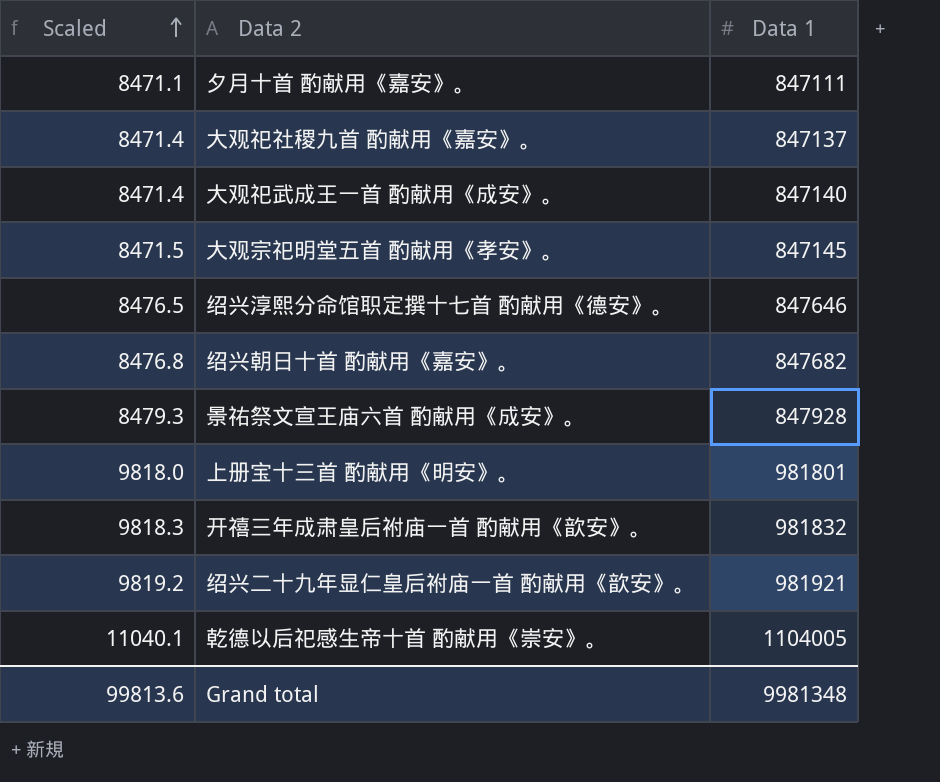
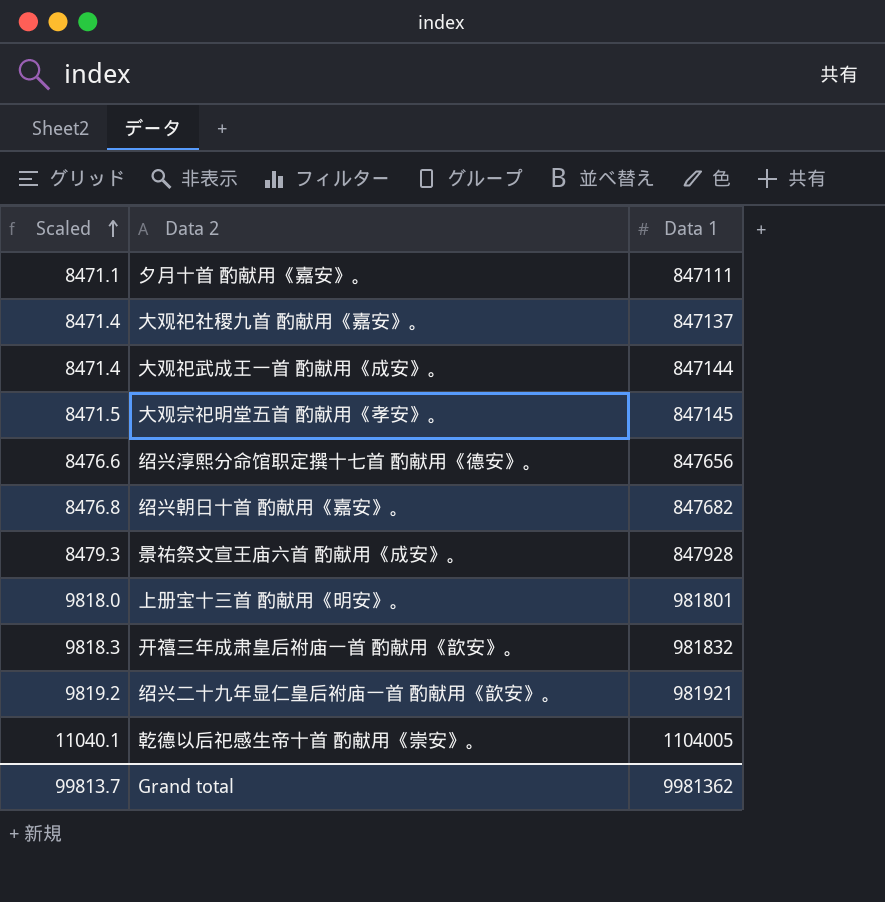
大观祀武成王一首 酌献用《成安》。 | Data 1: 847140 -> 847144
绍兴淳熙分命馆职定撰十七首 酌献用《德安》。 | Scaled: 8476.5 -> 8476.6
绍兴淳熙分命馆职定撰十七首 酌献用《德安》。 | Data 1: 847646 -> 847656
Grand total | Scaled: 99813.6 -> 99813.7
Grand total | Data 1: 9981348 -> 9981362

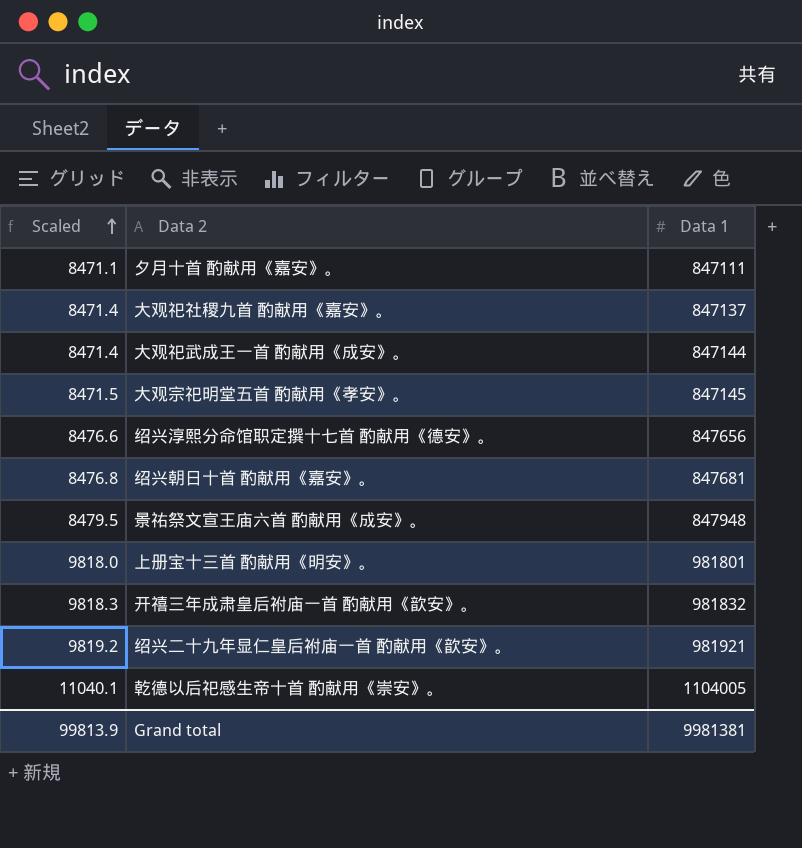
绍兴朝日十首 酌献用《嘉安》。 | Data 1: 847682 -> 847681
景祐祭文宣王庙六首 酌献用《成安》。 | Scaled: 8479.3 -> 8479.5
景祐祭文宣王庙六首 酌献用《成安》。 | Data 1: 847928 -> 847948
Grand total | Scaled: 99813.7 -> 99813.9
Grand total | Data 1: 9981362 -> 9981381

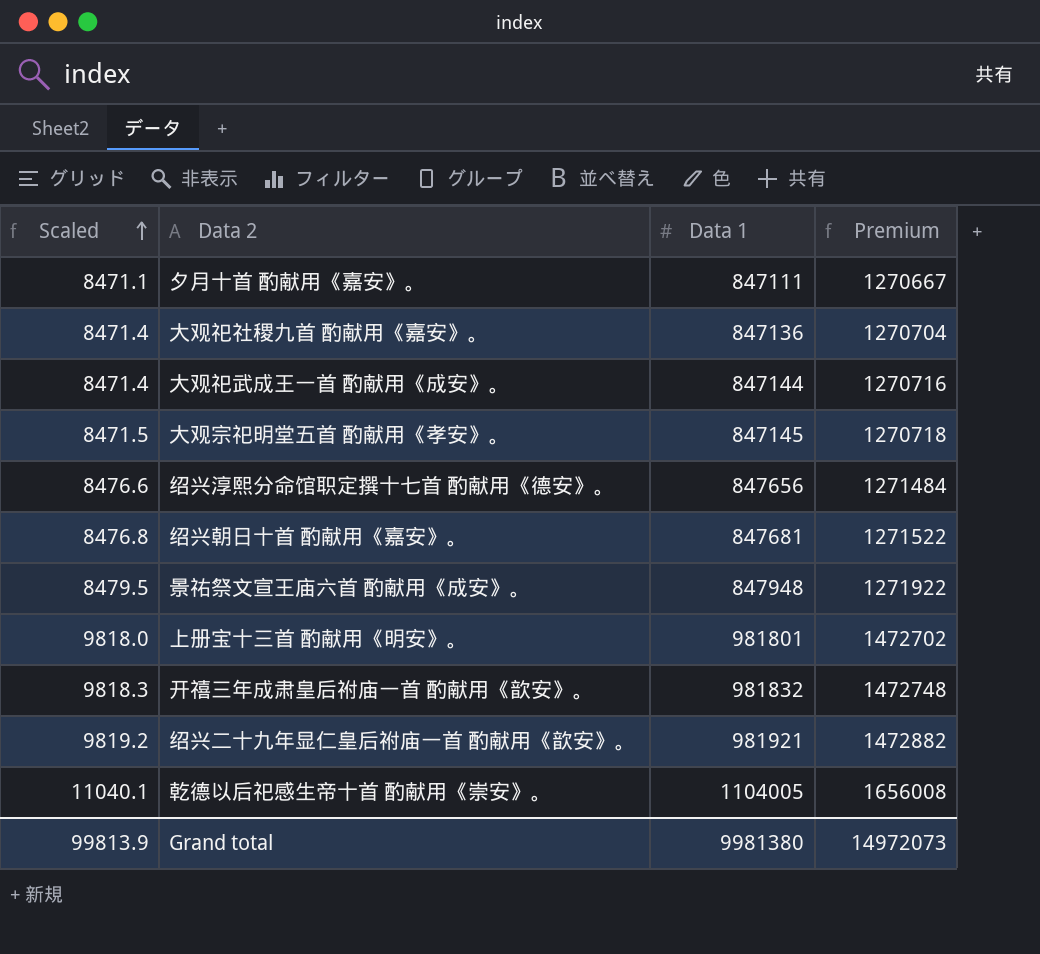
column Premium | formula: none -> [Data 1] * 1.5
大观祀社稷九首 酌献用《嘉安》。 | Data 1: 847137 -> 847136
Grand total | Data 1: 9981381 -> 9981380

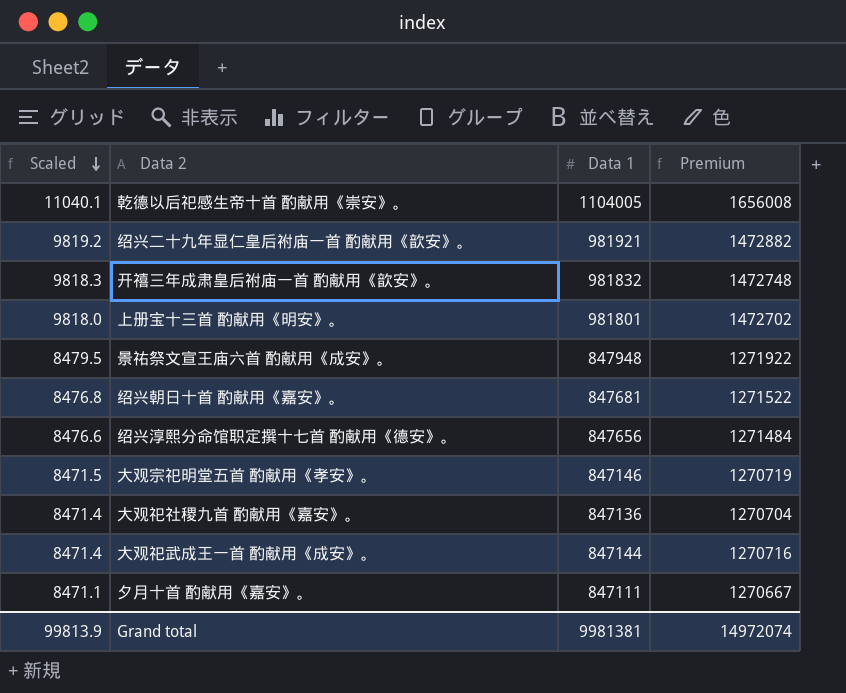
row order: Scaled ascending -> Scaled descending
大观宗祀明堂五首 酌献用《孝安》。 | Data 1: 847145 -> 847146
大观宗祀明堂五首 酌献用《孝安》。 | Premium: 1270718 -> 1270719
Grand total | Data 1: 9981380 -> 9981381
Grand total | Premium: 14972073 -> 14972074

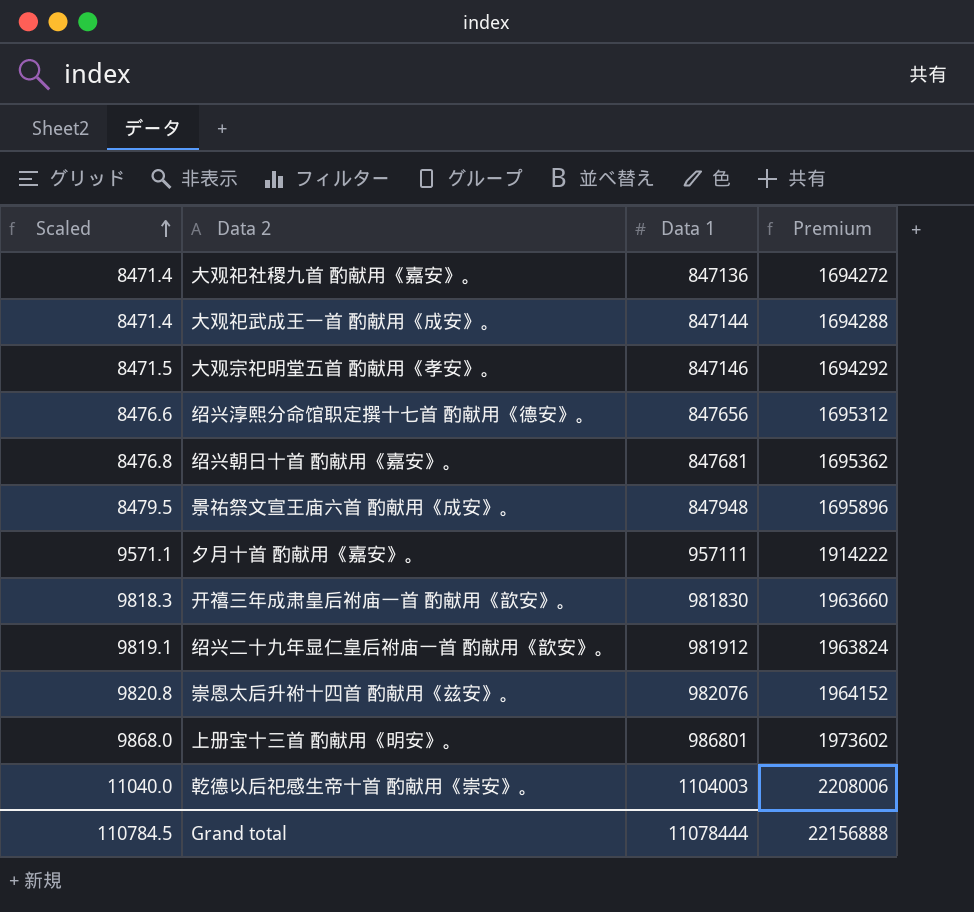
row order: Scaled descending -> Scaled ascending
column Premium | formula: [Data 1] * 1.5 -> [Data 1] * 2
夕月十首 酌献用《嘉安》。 | Scaled: 8471.1 -> 9571.1
夕月十首 酌献用《嘉安》。 | Data 1: 847111 -> 957111
开禧三年成肃皇后祔庙一首 酌献用《歆安》。 | Data 1: 981832 -> 981830
绍兴二十九年显仁皇后祔庙一首 酌献用《歆安》。 | Scaled: 9819.2 -> 9819.1
绍兴二十九年显仁皇后祔庙一首 酌献用《歆安》。 | Data 1: 981921 -> 981912
row 崇恩太后升祔十四首 酌献用《兹安》。: none -> 9820.8 | 982076 | 1964152
上册宝十三首 酌献用《明安》。 | Scaled: 9818.0 -> 9868.0
上册宝十三首 酌献用《明安》。 | Data 1: 981801 -> 986801
乾德以后祀感生帝十首 酌献用《崇安》。 | Scaled: 11040.1 -> 11040.0
乾德以后祀感生帝十首 酌献用《崇安》。 | Data 1: 1104005 -> 1104003
Grand total | Scaled: 99813.9 -> 110784.5
Grand total | Data 1: 9981381 -> 11078444
Grand total | Premium: 14972074 -> 22156888

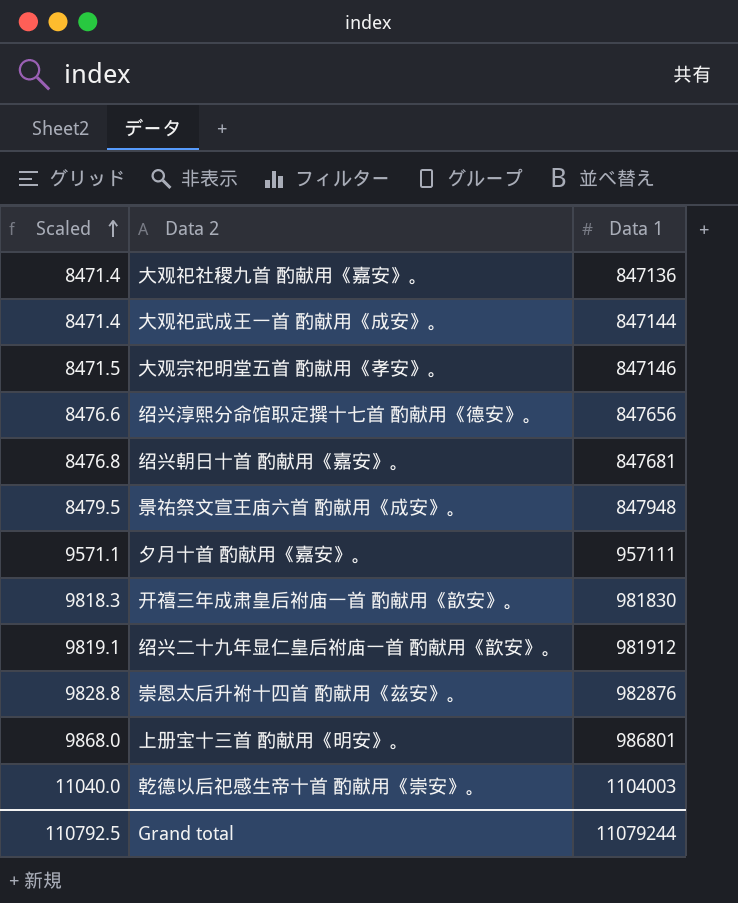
column Premium | formula: [Data 1] * 2 -> none
崇恩太后升祔十四首 酌献用《兹安》。 | Scaled: 9820.8 -> 9828.8
崇恩太后升祔十四首 酌献用《兹安》。 | Data 1: 982076 -> 982876
Grand total | Scaled: 110784.5 -> 110792.5
Grand total | Data 1: 11078444 -> 11079244

